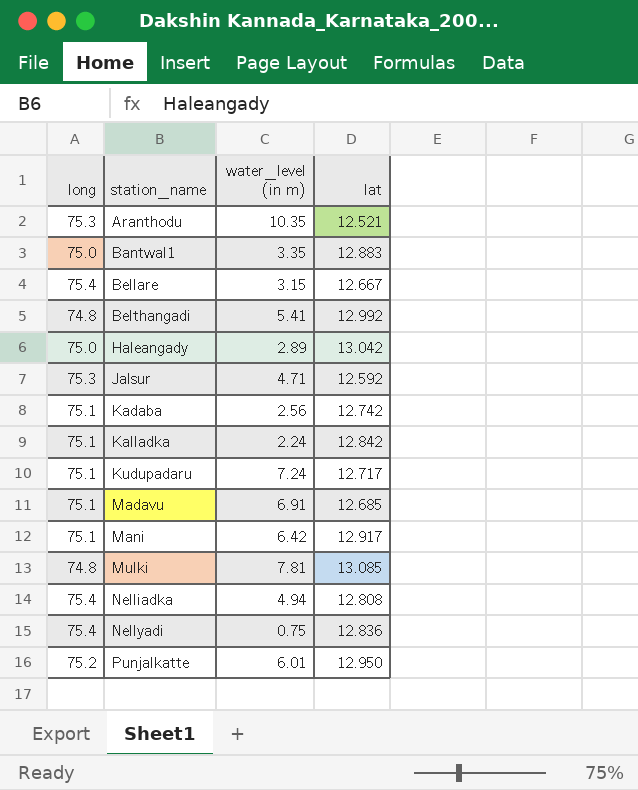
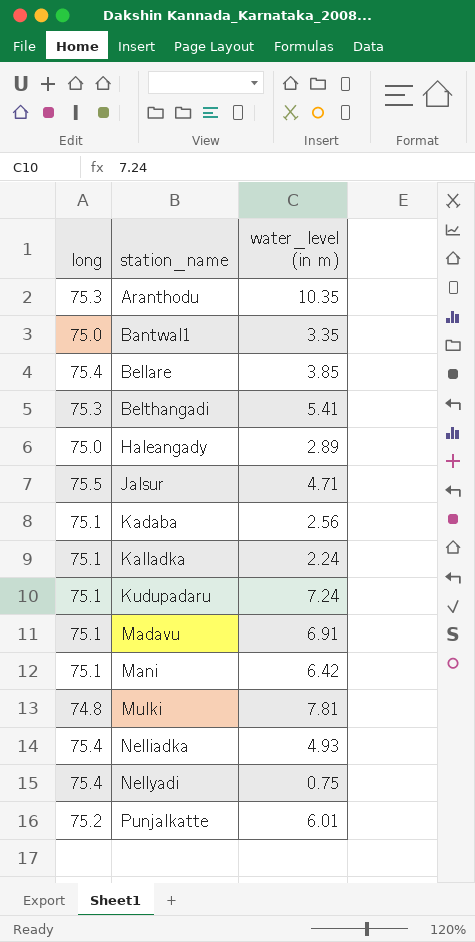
column lat | position: 4 -> none
Bellare | water_level (in m): 3.15 -> 3.85
Belthangadi | long: 74.8 -> 75.3
Jalsur | long: 75.3 -> 75.5
Nelliadka | water_level (in m): 4.94 -> 4.93

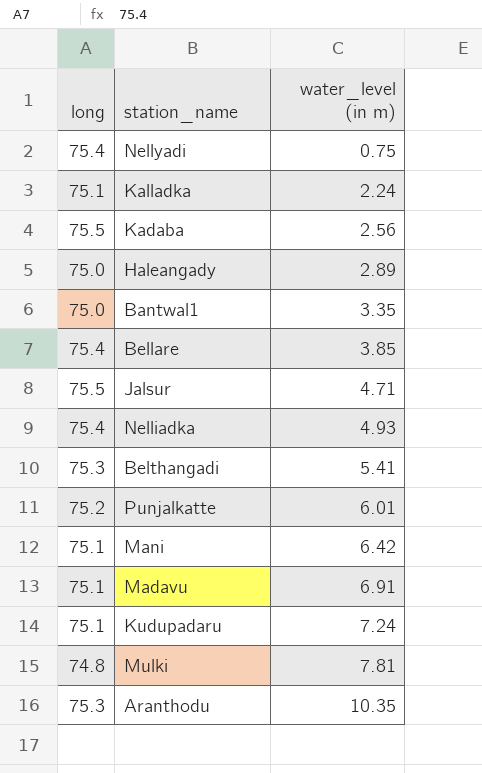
row order: station_name ascending -> water_level (in m) ascending
Kadaba | long: 75.1 -> 75.5

